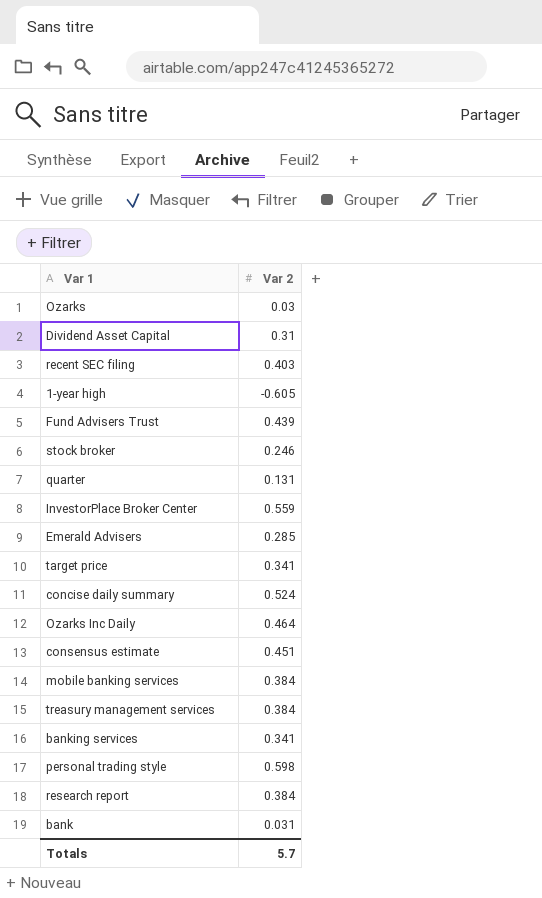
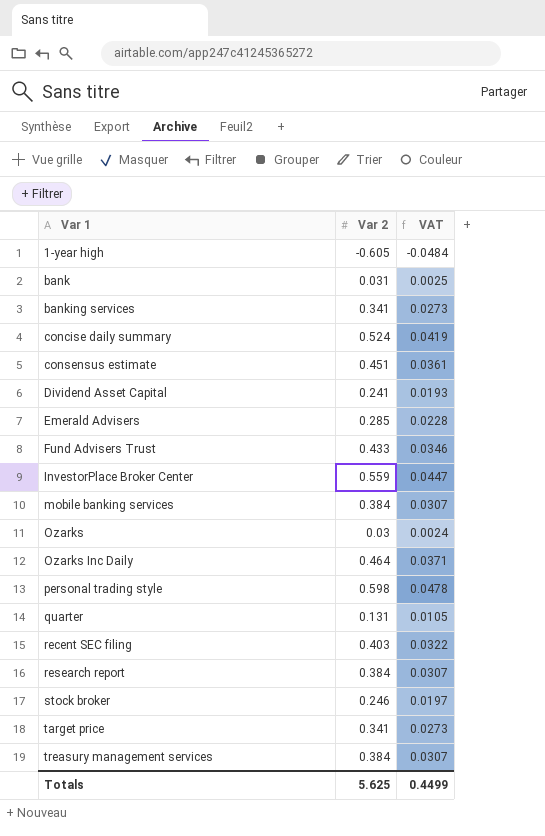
row order: none -> Var 1 ascending
column VAT | formula: none -> [Var 2] * 0.08
Dividend Asset Capital | Var 2: 0.31 -> 0.241
Fund Advisers Trust | Var 2: 0.439 -> 0.433
Totals | Var 2: 5.7 -> 5.625

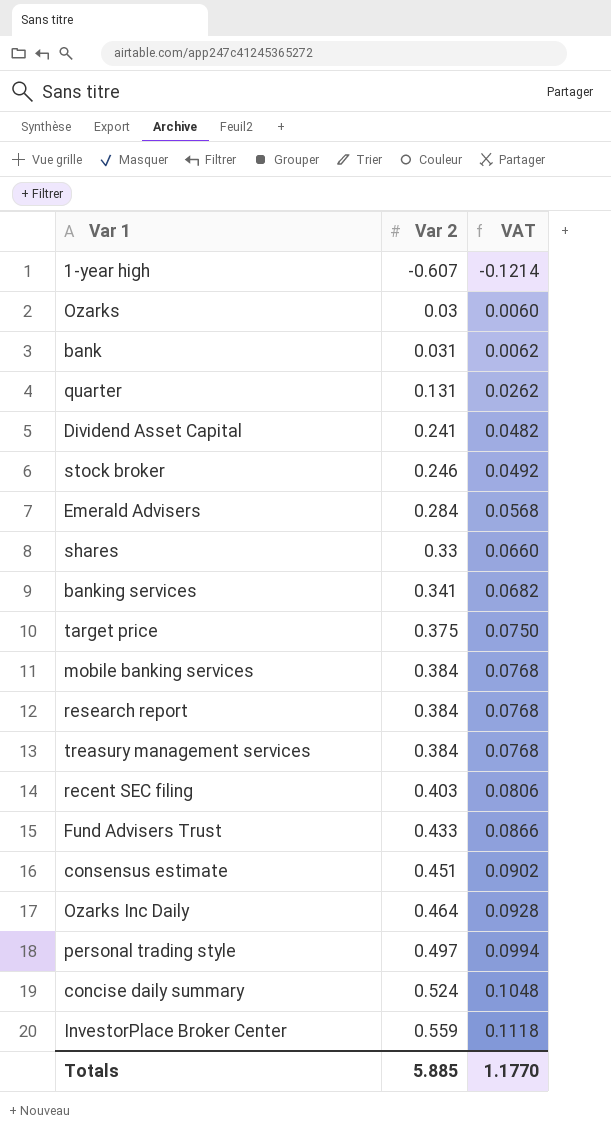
row order: Var 1 ascending -> Var 2 ascending
column VAT | formula: [Var 2] * 0.08 -> [Var 2] * 0.2
1-year high | Var 2: -0.605 -> -0.607
Emerald Advisers | Var 2: 0.285 -> 0.284
row shares: none -> 0.33 | 0.0660
target price | Var 2: 0.341 -> 0.375
personal trading style | Var 2: 0.598 -> 0.497
Totals | Var 2: 5.625 -> 5.885
Totals | VAT: 0.4499 -> 1.1770

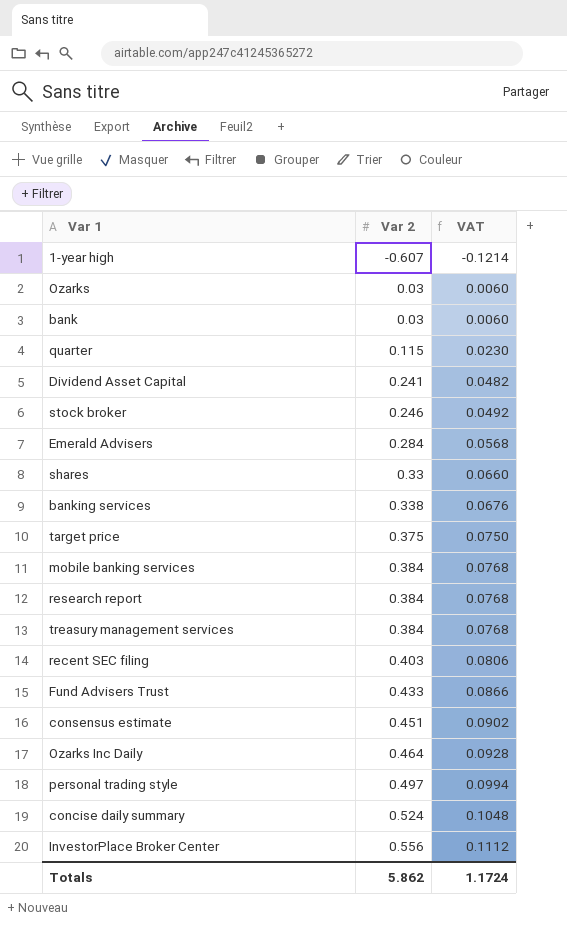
bank | Var 2: 0.031 -> 0.03
bank | VAT: 0.0062 -> 0.0060
quarter | Var 2: 0.131 -> 0.115
quarter | VAT: 0.0262 -> 0.0230
banking services | Var 2: 0.341 -> 0.338
banking services | VAT: 0.0682 -> 0.0676
InvestorPlace Broker Center | Var 2: 0.559 -> 0.556
InvestorPlace Broker Center | VAT: 0.1118 -> 0.1112
Totals | Var 2: 5.885 -> 5.862
Totals | VAT: 1.1770 -> 1.1724

